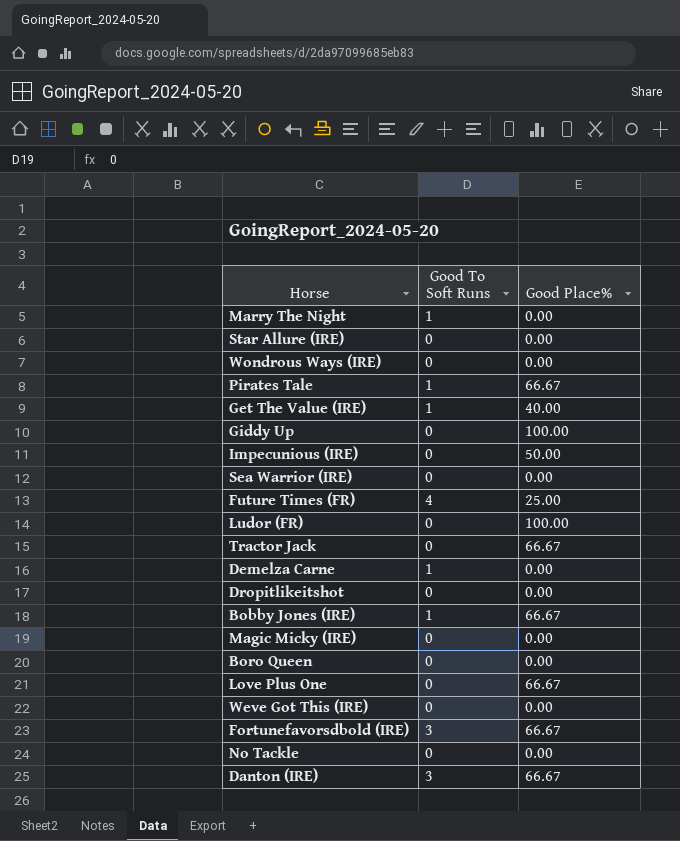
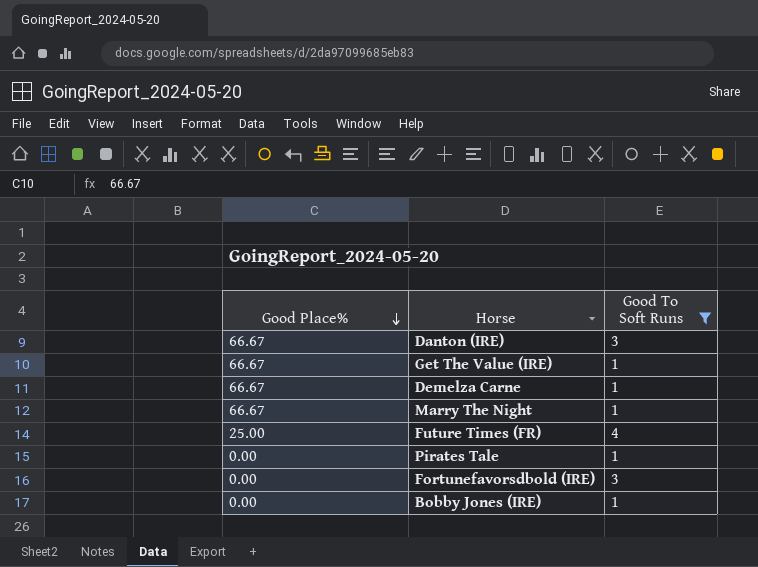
filter: none -> Good To Soft Runs != 0
row order: none -> Good Place% descending
column Good Place% | position: 3 -> 1
Get The Value (IRE) | Good Place%: 40.00 -> 66.67
Demelza Carne | Good Place%: 0.00 -> 66.67
Marry The Night | Good Place%: 0.00 -> 66.67
Pirates Tale | Good Place%: 66.67 -> 0.00
Fortunefavorsdbold (IRE) | Good Place%: 66.67 -> 0.00
Bobby Jones (IRE) | Good Place%: 66.67 -> 0.00

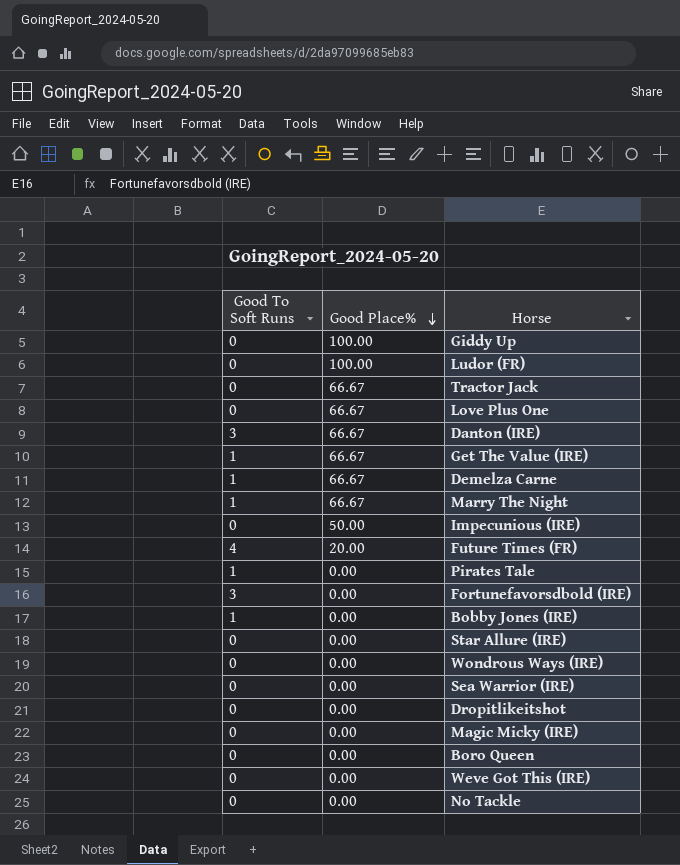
filter: Good To Soft Runs != 0 -> none
column Good To Soft Runs | position: 3 -> 1
Future Times (FR) | Good Place%: 25.00 -> 20.00

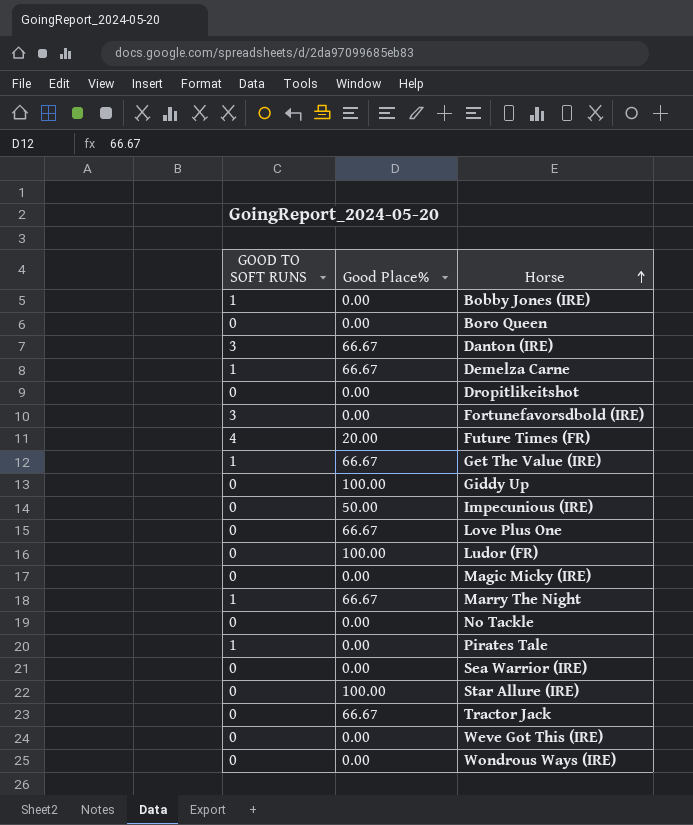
row order: Good Place% descending -> Horse ascending
column name: Good To Soft Runs -> GOOD TO SOFT RUNS
Star Allure (IRE) | Good Place%: 0.00 -> 100.00

